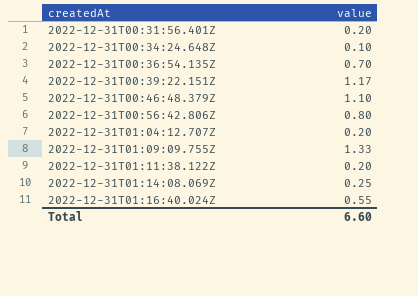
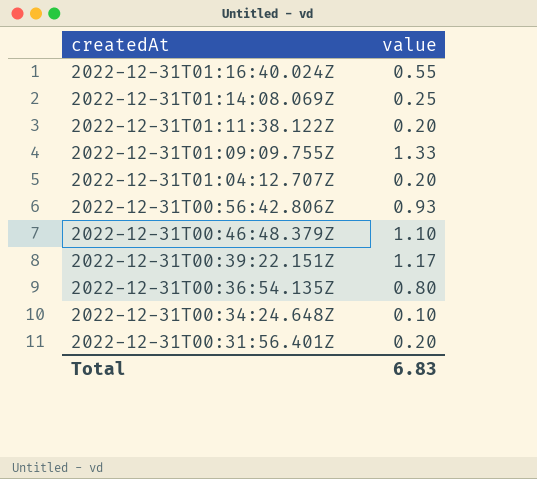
row order: createdAt ascending -> createdAt descending
2022-12-31T00:56:42.806Z | value: 0.80 -> 0.93
2022-12-31T00:36:54.135Z | value: 0.70 -> 0.80
Total | value: 6.60 -> 6.83

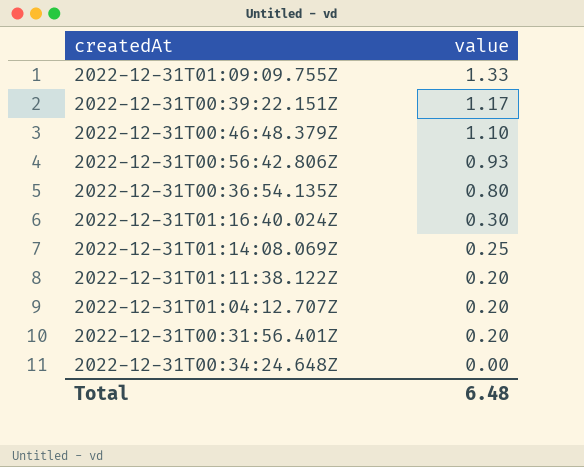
row order: createdAt descending -> value descending
2022-12-31T01:16:40.024Z | value: 0.55 -> 0.30
2022-12-31T00:34:24.648Z | value: 0.10 -> 0.00
Total | value: 6.83 -> 6.48

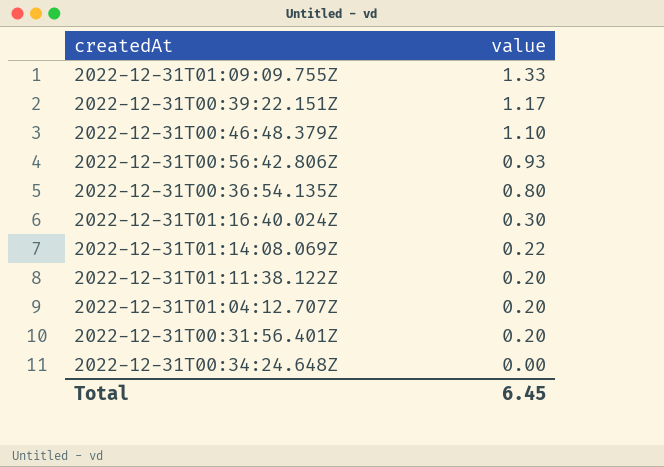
2022-12-31T01:14:08.069Z | value: 0.25 -> 0.22
Total | value: 6.48 -> 6.45

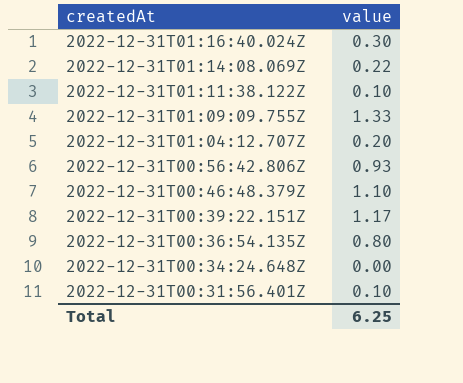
row order: value descending -> createdAt descending
2022-12-31T01:11:38.122Z | value: 0.20 -> 0.10
2022-12-31T00:31:56.401Z | value: 0.20 -> 0.10
Total | value: 6.45 -> 6.25

